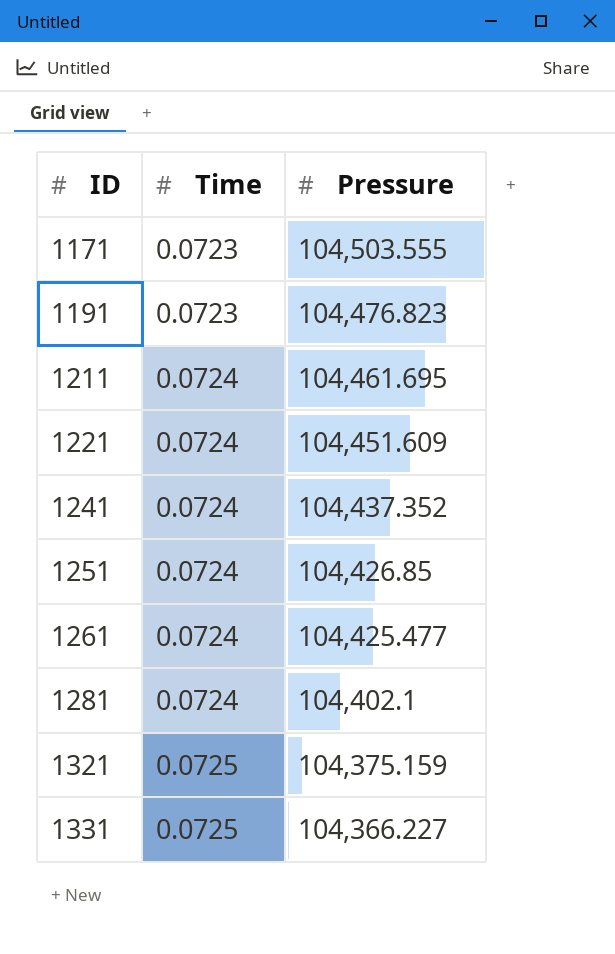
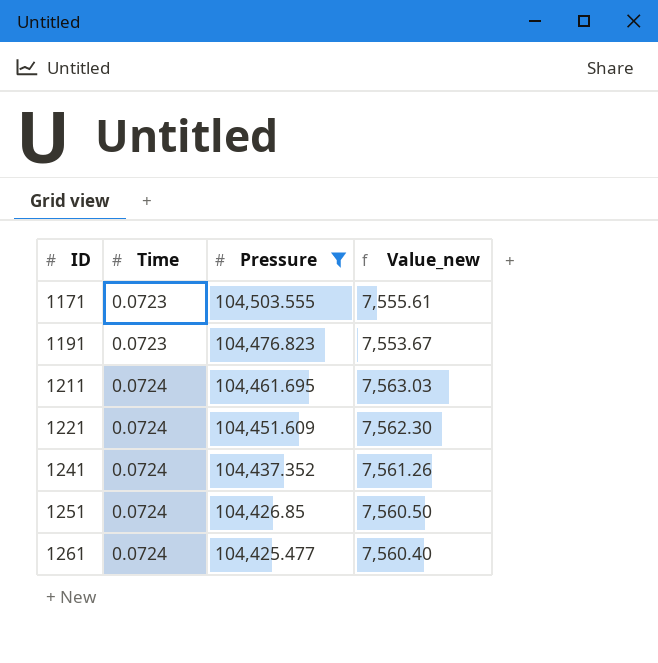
filter: none -> Pressure >= 104,425.477
column Value_new | formula: none -> [Time] * [Pressure]

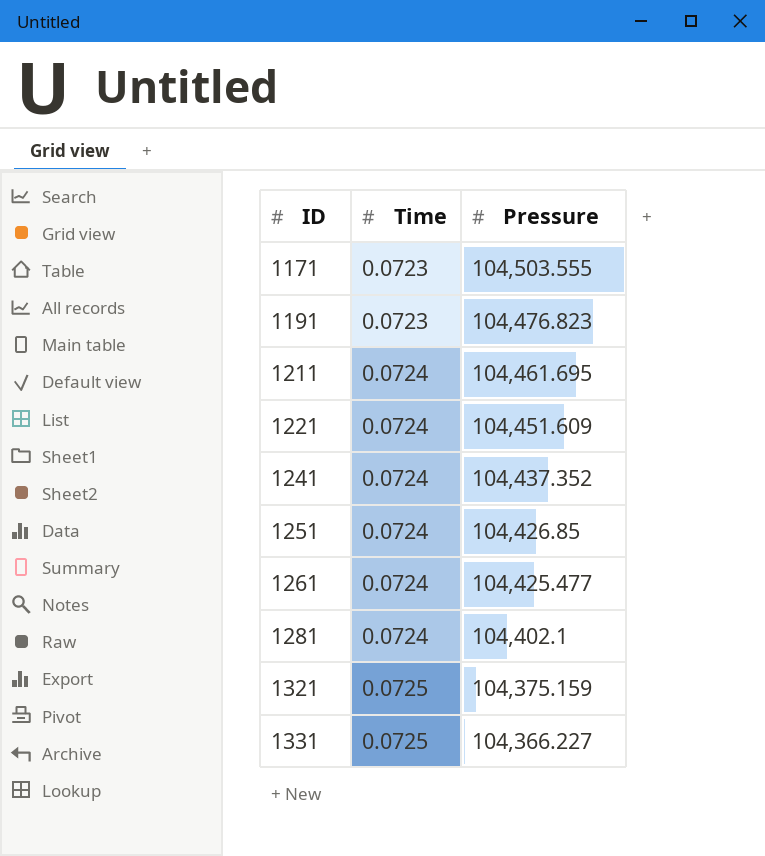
filter: Pressure >= 104,425.477 -> none
column Value_new | formula: [Time] * [Pressure] -> none

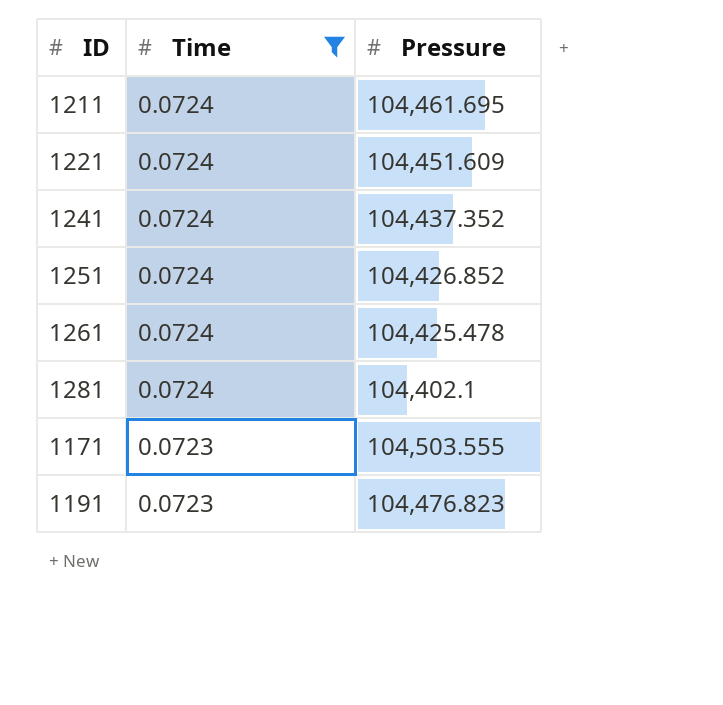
filter: none -> Time != 0.0725
row order: ID ascending -> Time descending
1251 | Pressure: 104,426.85 -> 104,426.852
1261 | Pressure: 104,425.477 -> 104,425.478

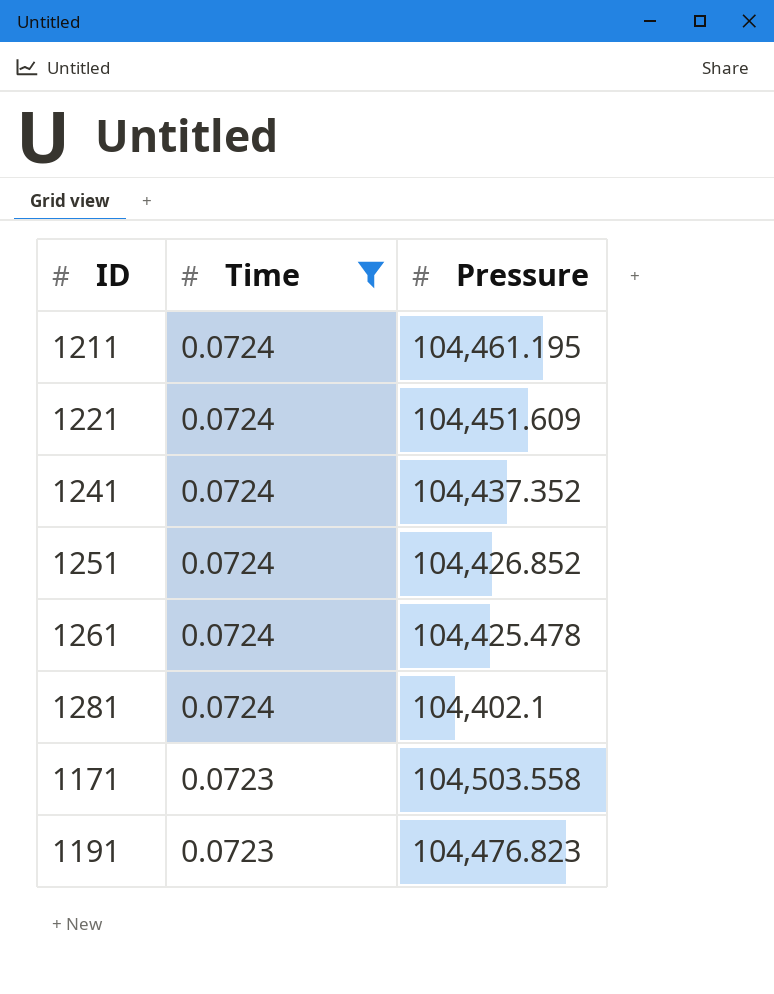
1211 | Pressure: 104,461.695 -> 104,461.195
1171 | Pressure: 104,503.555 -> 104,503.558

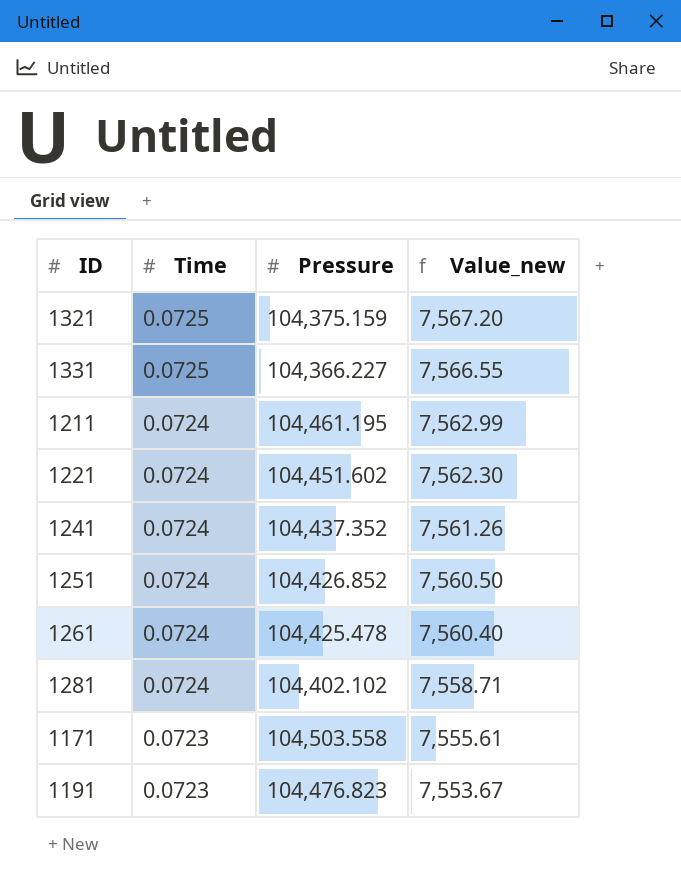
filter: Time != 0.0725 -> none
column Value_new | formula: none -> [Time] * [Pressure]
1221 | Pressure: 104,451.609 -> 104,451.602
1281 | Pressure: 104,402.1 -> 104,402.102

